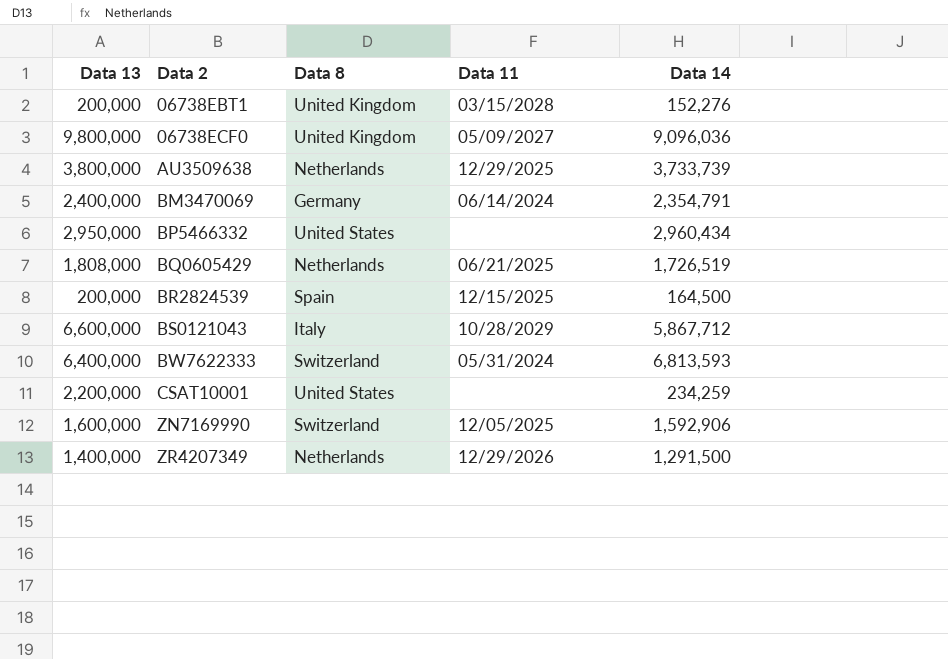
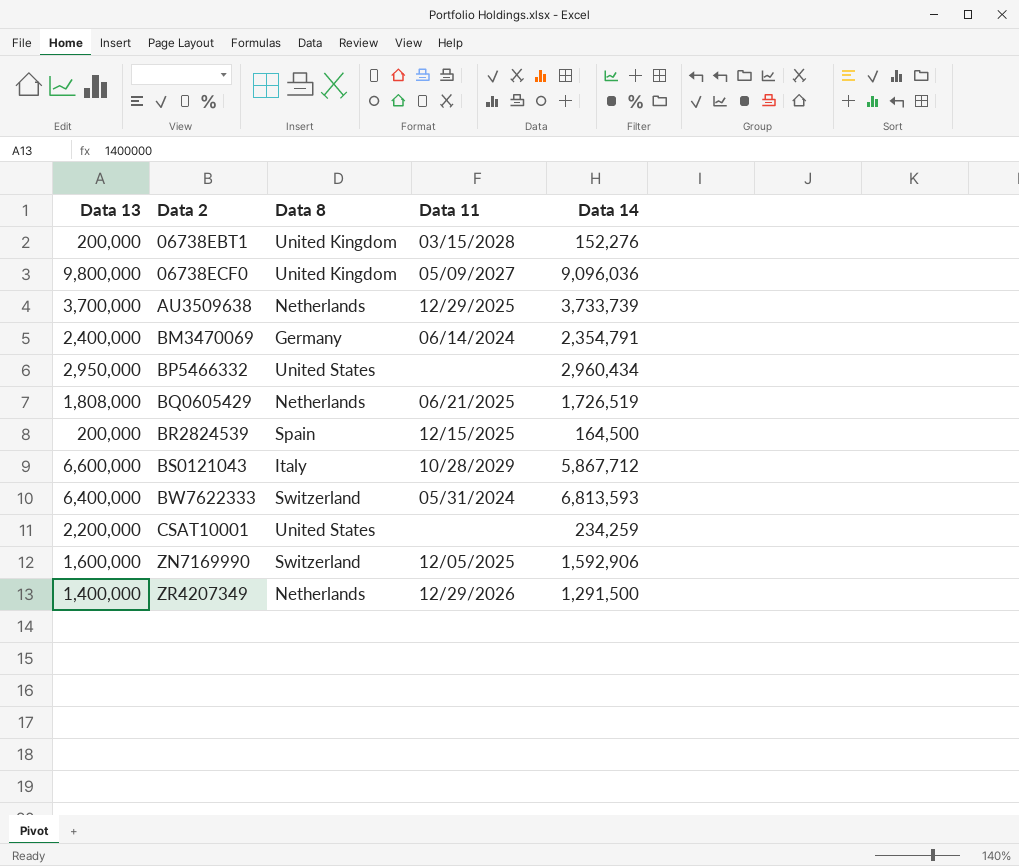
AU3509638 | Data 13: 3,800,000 -> 3,700,000

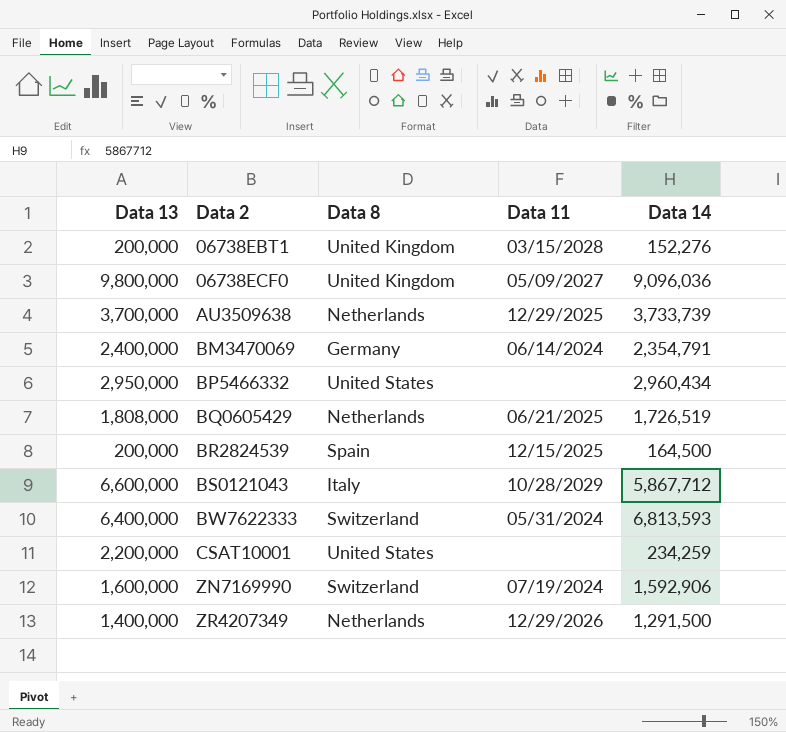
ZN7169990 | Data 11: 12/05/2025 -> 07/19/2024

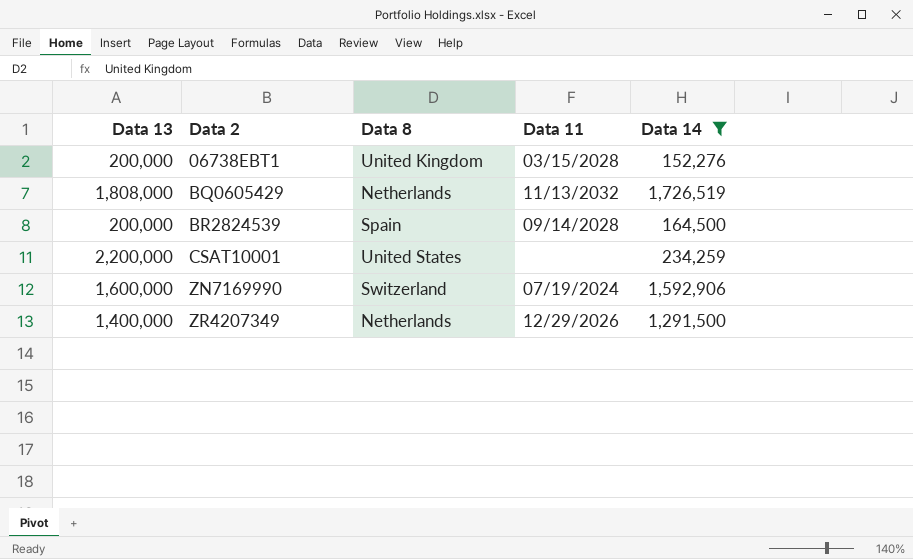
filter: none -> Data 14 <= 1,726,519
BQ0605429 | Data 11: 06/21/2025 -> 11/13/2032
BR2824539 | Data 11: 12/15/2025 -> 09/14/2028

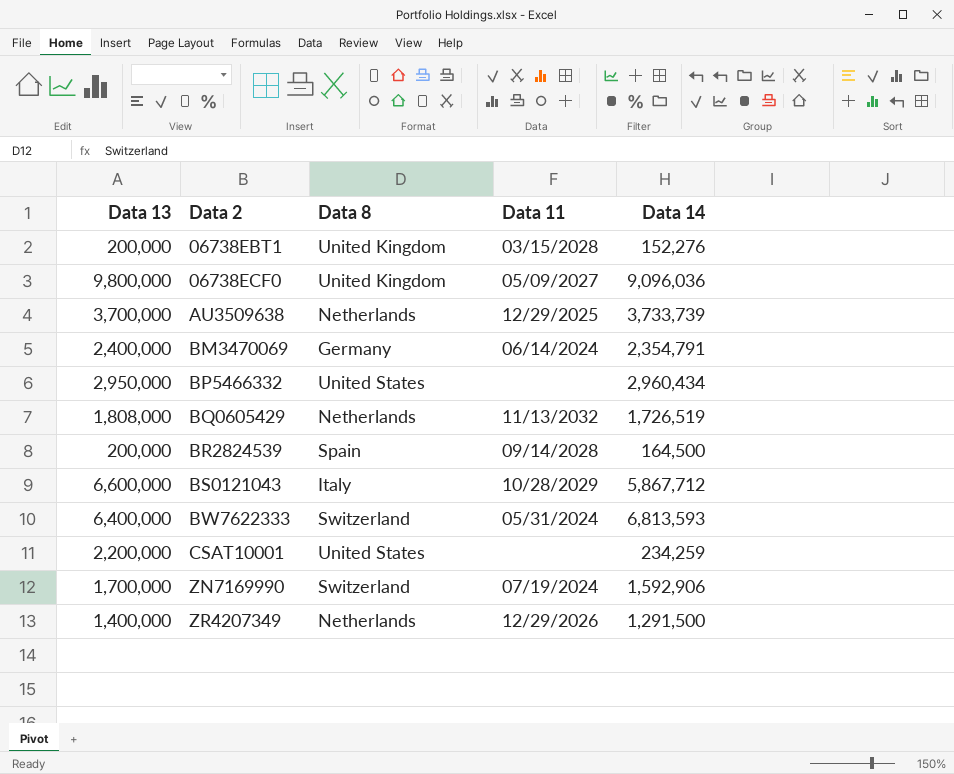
filter: Data 14 <= 1,726,519 -> none
ZN7169990 | Data 13: 1,600,000 -> 1,700,000

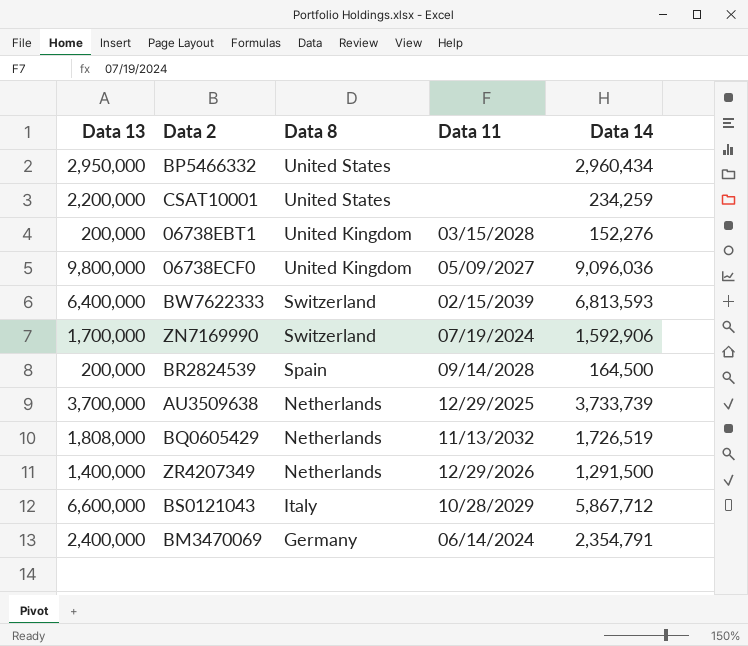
row order: Data 2 ascending -> Data 8 descending
BW7622333 | Data 11: 05/31/2024 -> 02/15/2039

